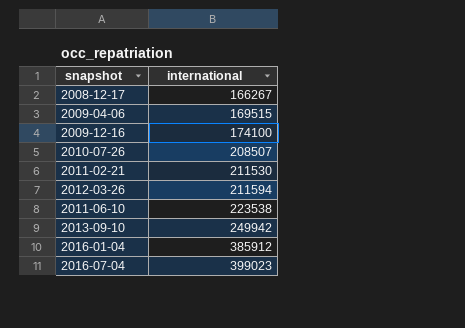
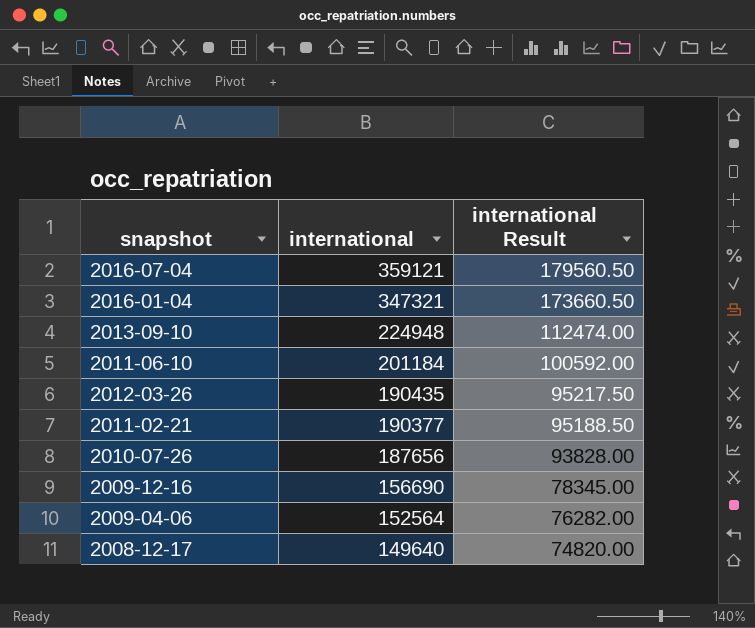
row order: international ascending -> international descending
column international Result | formula: none -> [international] * 0.5
2016-07-04 | international: 399023 -> 359121
2016-01-04 | international: 385912 -> 347321
2013-09-10 | international: 249942 -> 224948
2011-06-10 | international: 223538 -> 201184
2012-03-26 | international: 211594 -> 190435
2011-02-21 | international: 211530 -> 190377
2010-07-26 | international: 208507 -> 187656
2009-12-16 | international: 174100 -> 156690
2009-04-06 | international: 169515 -> 152564
2008-12-17 | international: 166267 -> 149640

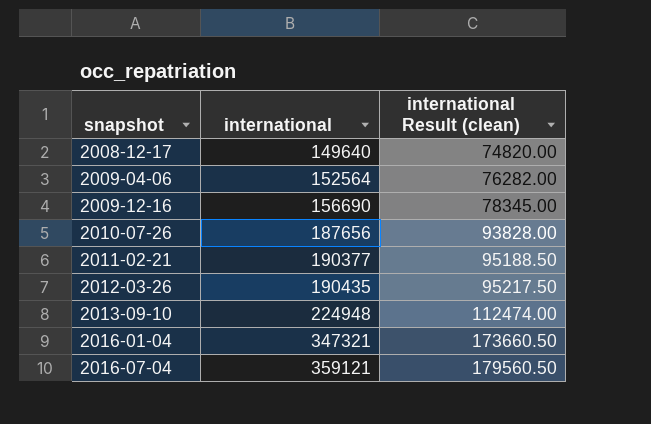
row order: international descending -> snapshot ascending
column name: international Result -> international Result (clean)
row 2011-06-10: 201184 | 100592.00 -> none

